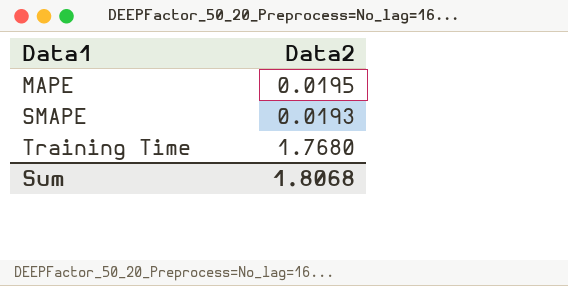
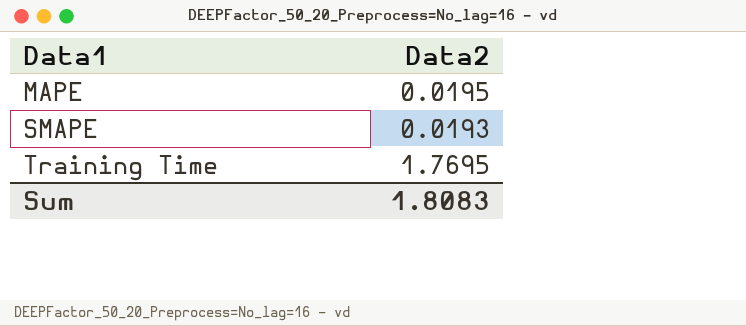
Training Time | Data2: 1.7680 -> 1.7695
Sum | Data2: 1.8068 -> 1.8083

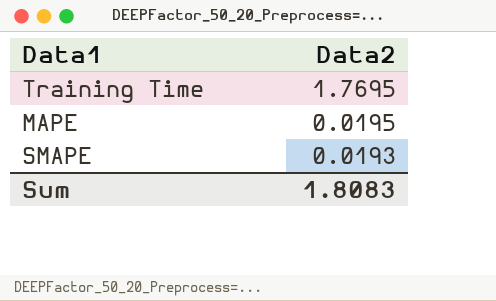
row order: Data1 ascending -> Data2 descending

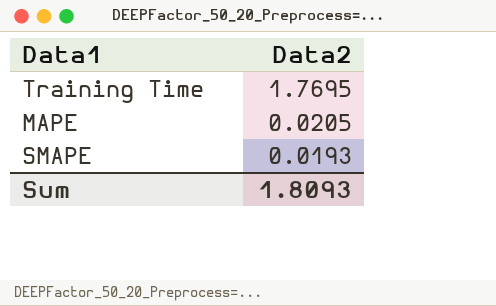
MAPE | Data2: 0.0195 -> 0.0205
Sum | Data2: 1.8083 -> 1.8093

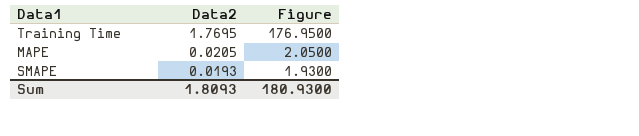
column Figure | formula: none -> [Data2] * 100

